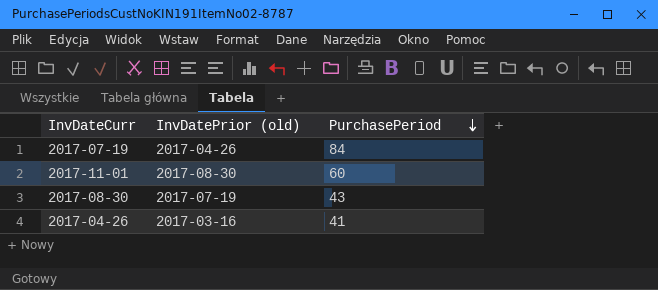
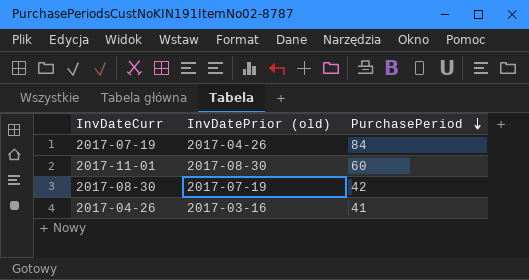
2017-08-30 | PurchasePeriod: 43 -> 42

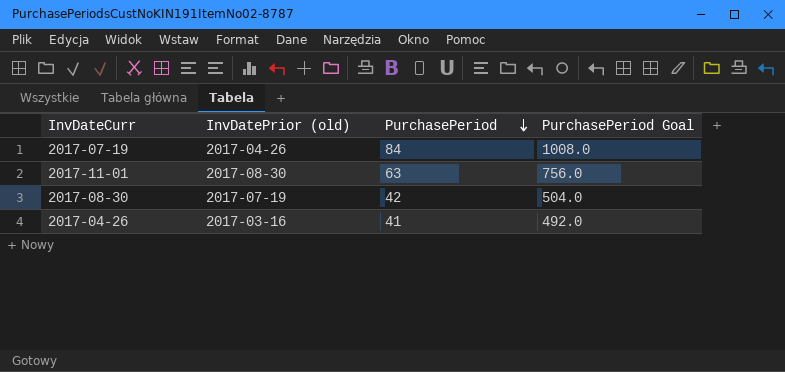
column PurchasePeriod Goal | formula: none -> [PurchasePeriod] * 12
2017-11-01 | PurchasePeriod: 60 -> 63

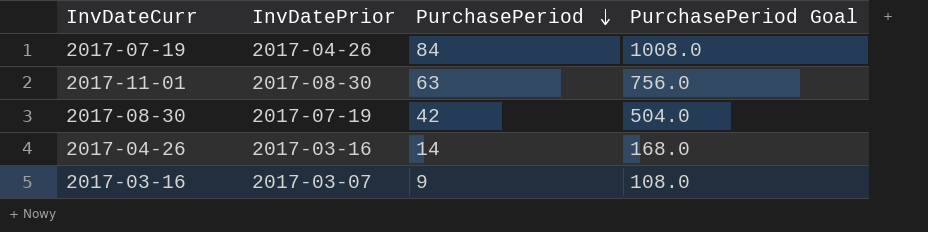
column name: InvDatePrior (old) -> InvDatePrior
2017-04-26 | PurchasePeriod: 41 -> 14
2017-04-26 | PurchasePeriod Goal: 492.0 -> 168.0
row 2017-03-16: none -> 2017-03-07 | 9 | 108.0

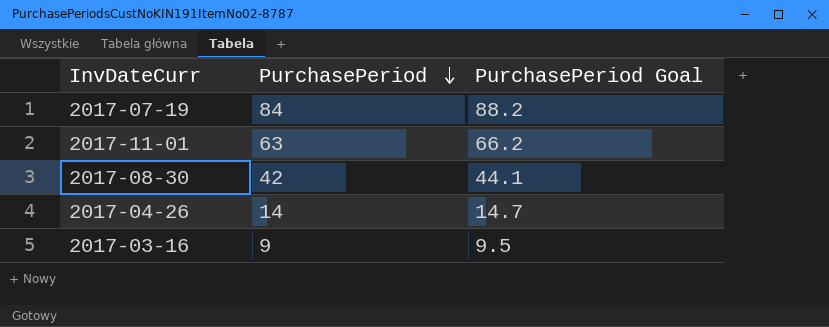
column InvDatePrior | position: 2 -> none
column PurchasePeriod Goal | formula: [PurchasePeriod] * 12 -> [PurchasePeriod] * 1.05

